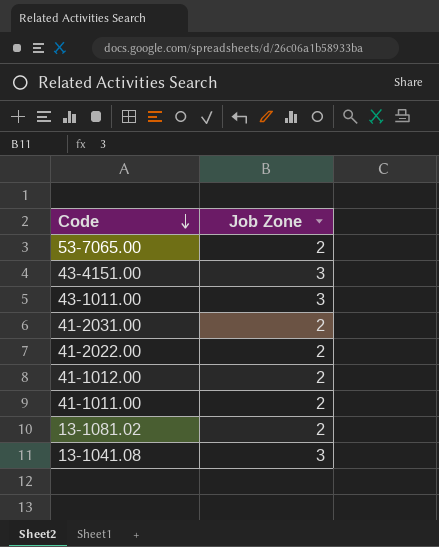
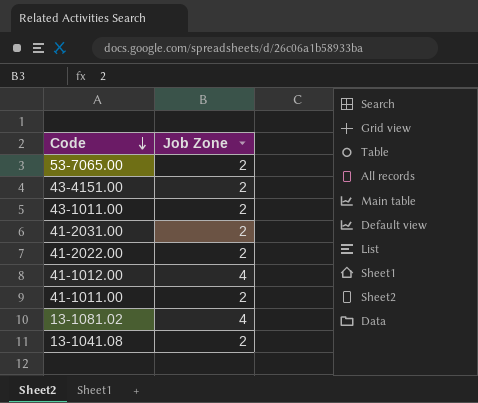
43-4151.00 | Job Zone: 3 -> 2
43-1011.00 | Job Zone: 3 -> 2
41-1012.00 | Job Zone: 2 -> 4
13-1081.02 | Job Zone: 2 -> 4
13-1041.08 | Job Zone: 3 -> 2

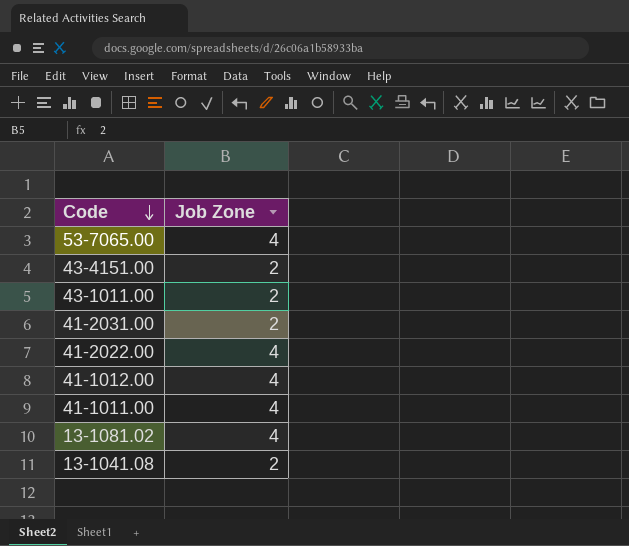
53-7065.00 | Job Zone: 2 -> 4
41-2022.00 | Job Zone: 2 -> 4
41-1011.00 | Job Zone: 2 -> 4

